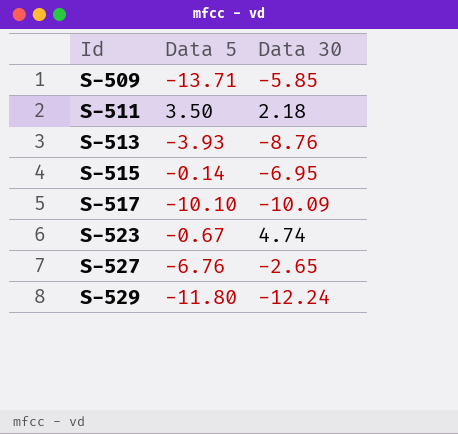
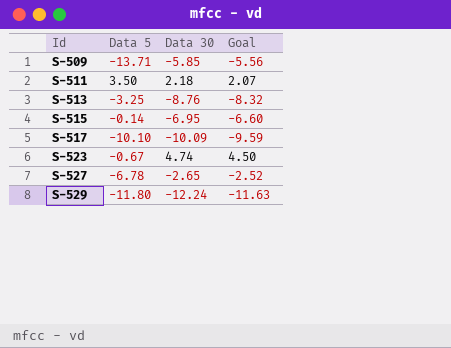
column Goal | formula: none -> [Data 30] * 0.95
S-513 | Data 5: -3.93 -> -3.25
S-527 | Data 5: -6.76 -> -6.78

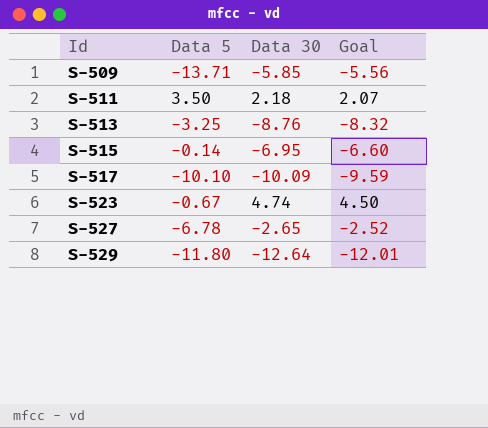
S-529 | Data 30: -12.24 -> -12.64
S-529 | Goal: -11.63 -> -12.01

